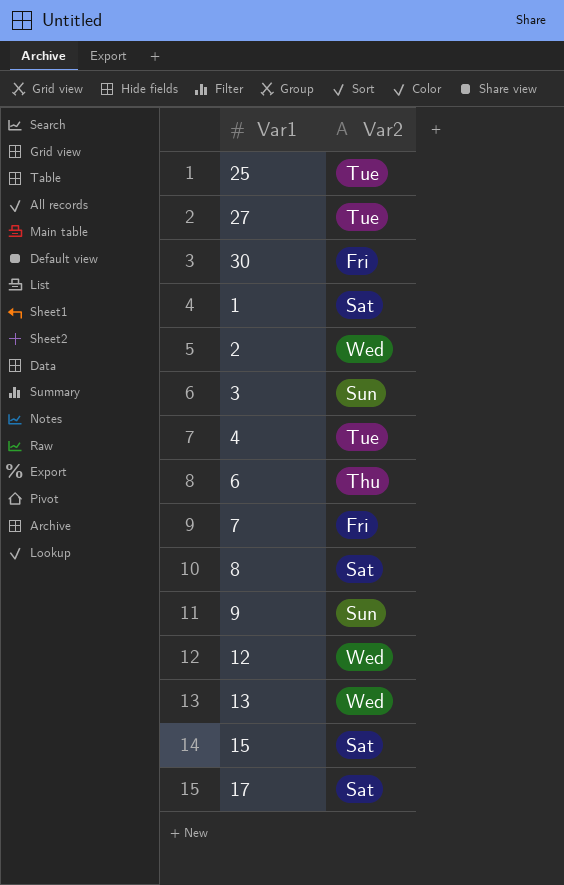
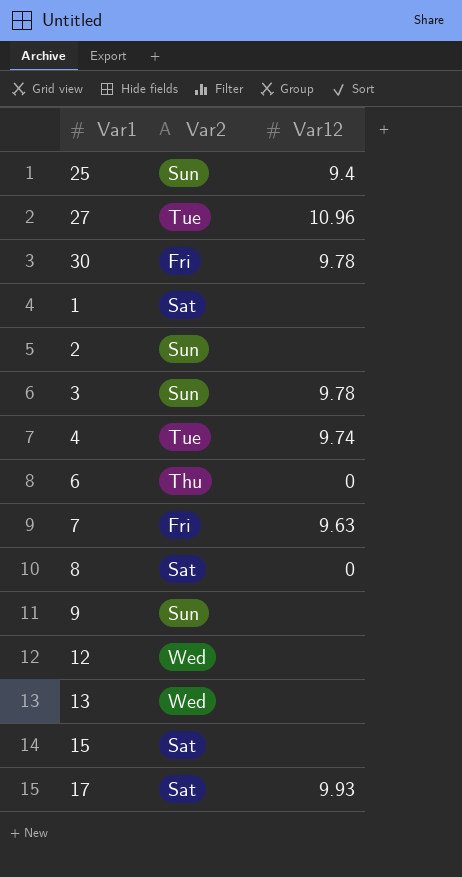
column Var12 | position: none -> 3
25 | Var2: Tue -> Sun
2 | Var2: Wed -> Sun

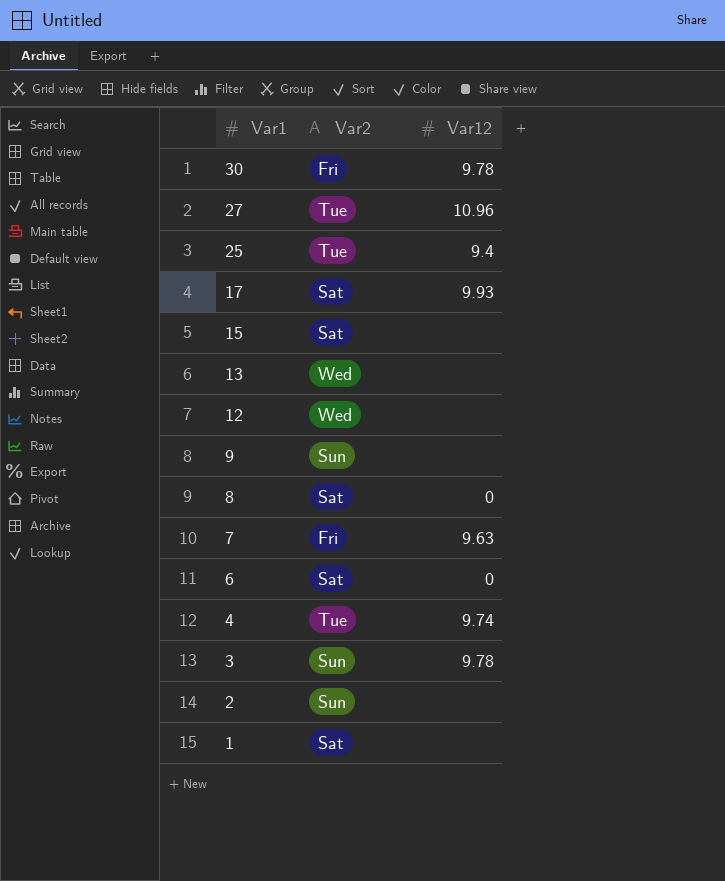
row order: none -> Var1 descending
25 | Var2: Sun -> Tue
6 | Var2: Thu -> Sat

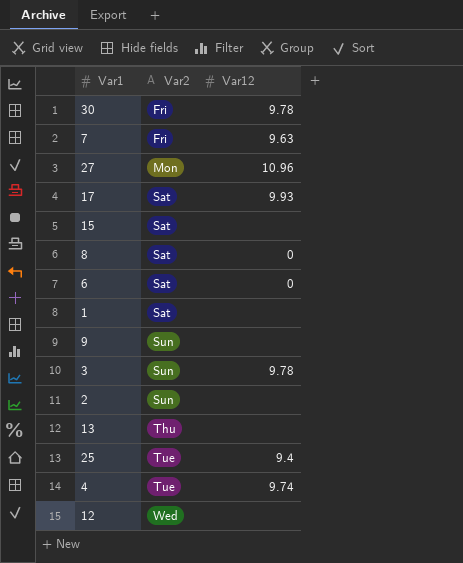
row order: Var1 descending -> Var2 ascending
27 | Var2: Tue -> Mon
13 | Var2: Wed -> Thu

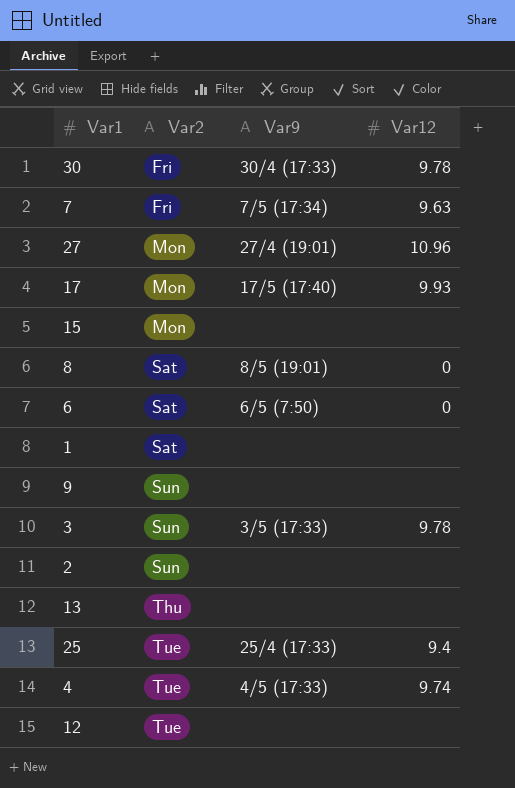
column Var9 | position: none -> 3
17 | Var2: Sat -> Mon
15 | Var2: Sat -> Mon
12 | Var2: Wed -> Tue

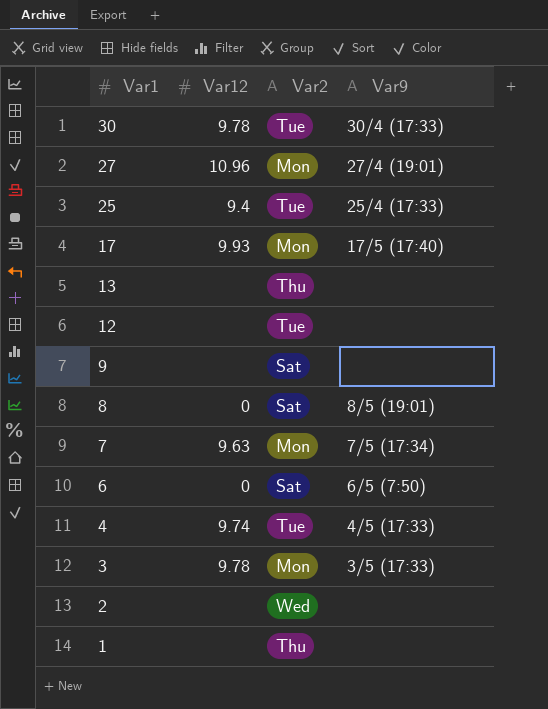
row order: Var2 ascending -> Var1 descending
column Var12 | position: 4 -> 2
row 15: Mon | none | none -> none
30 | Var2: Fri -> Tue
9 | Var2: Sun -> Sat
7 | Var2: Fri -> Mon
3 | Var2: Sun -> Mon
2 | Var2: Sun -> Wed
1 | Var2: Sat -> Thu

